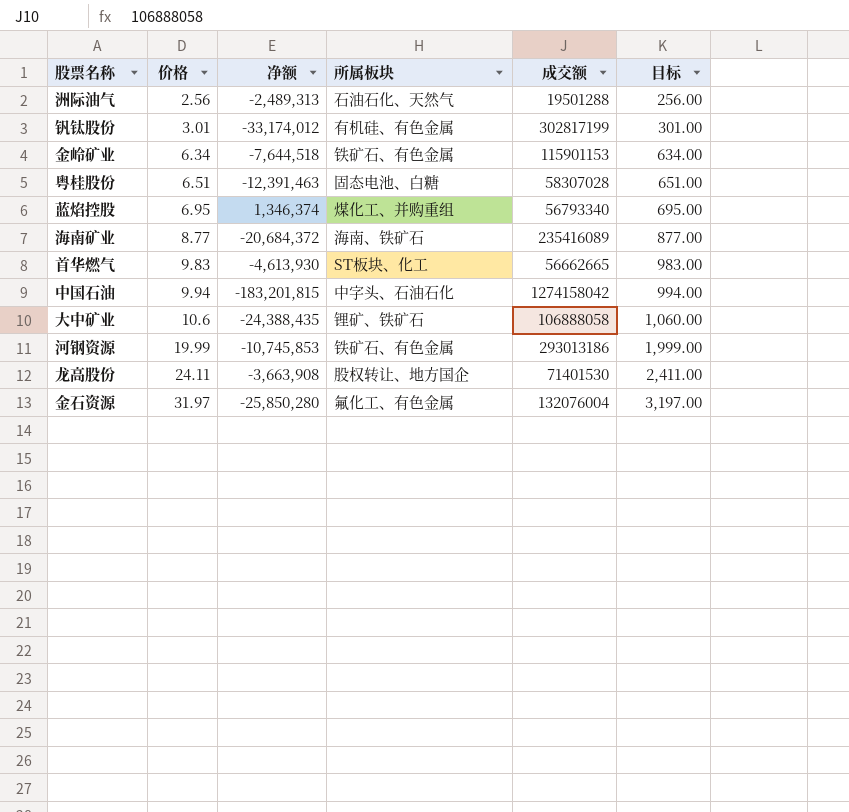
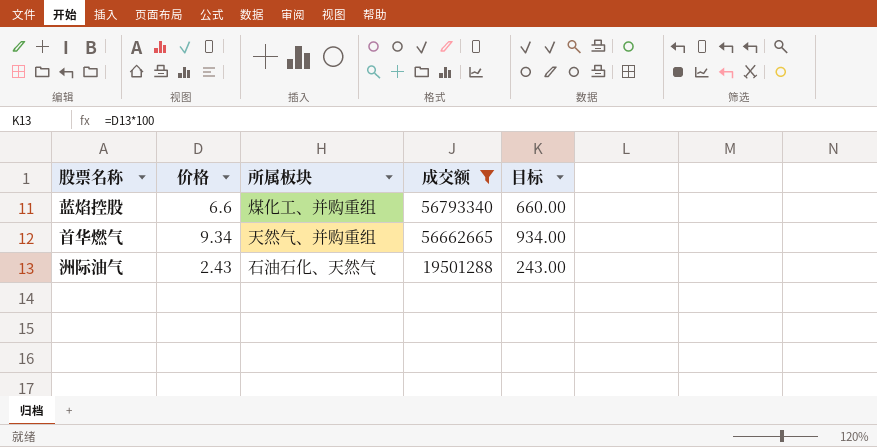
filter: none -> 成交额 <= 56793340
row order: 价格 ascending -> 成交额 descending
column 净额 | position: 3 -> none
蓝焰控股 | 价格: 6.95 -> 6.6
蓝焰控股 | 目标: 695.00 -> 660.00
首华燃气 | 价格: 9.83 -> 9.34
首华燃气 | 所属板块: ST板块、化工 -> 天然气、并购重组
首华燃气 | 目标: 983.00 -> 934.00
洲际油气 | 价格: 2.56 -> 2.43
洲际油气 | 目标: 256.00 -> 243.00

